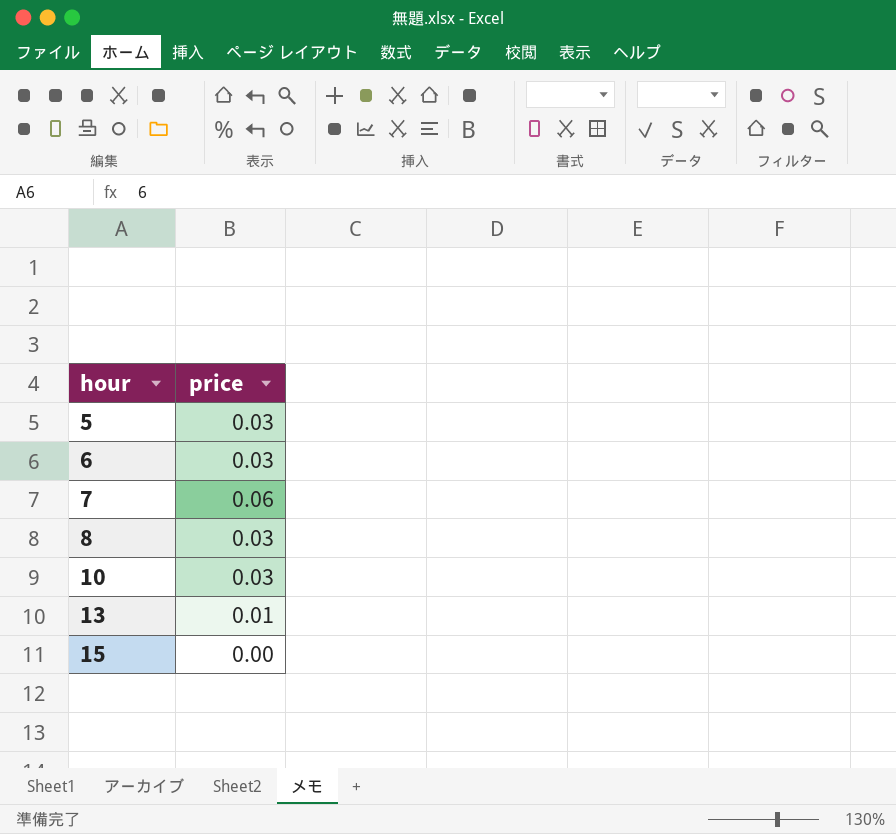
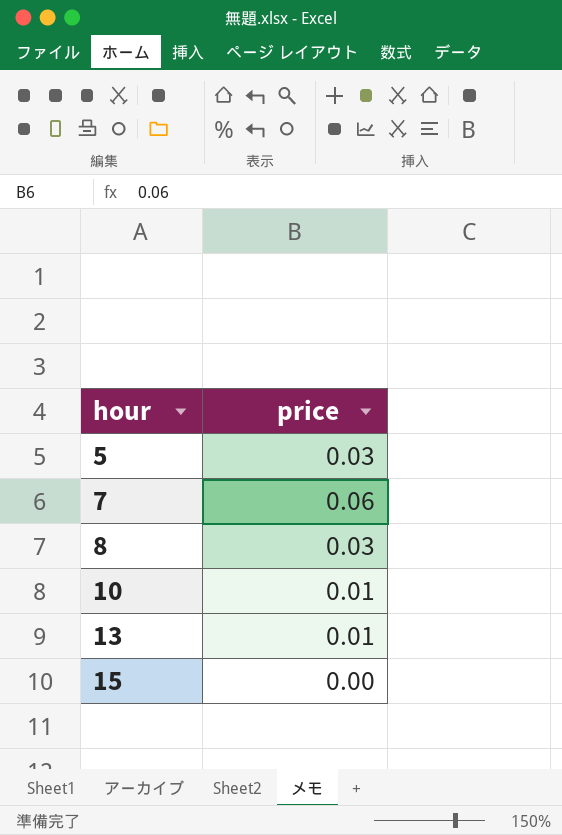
row 6: 0.03 -> none
10 | price: 0.03 -> 0.01

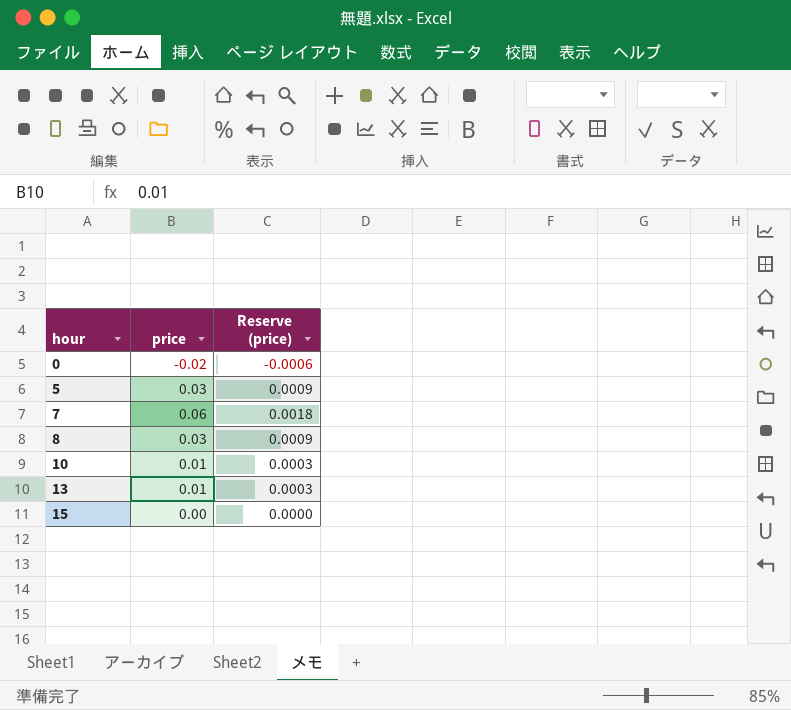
column Reserve (price) | formula: none -> [price] * 0.03
row 0: none -> -0.02 | -0.0006

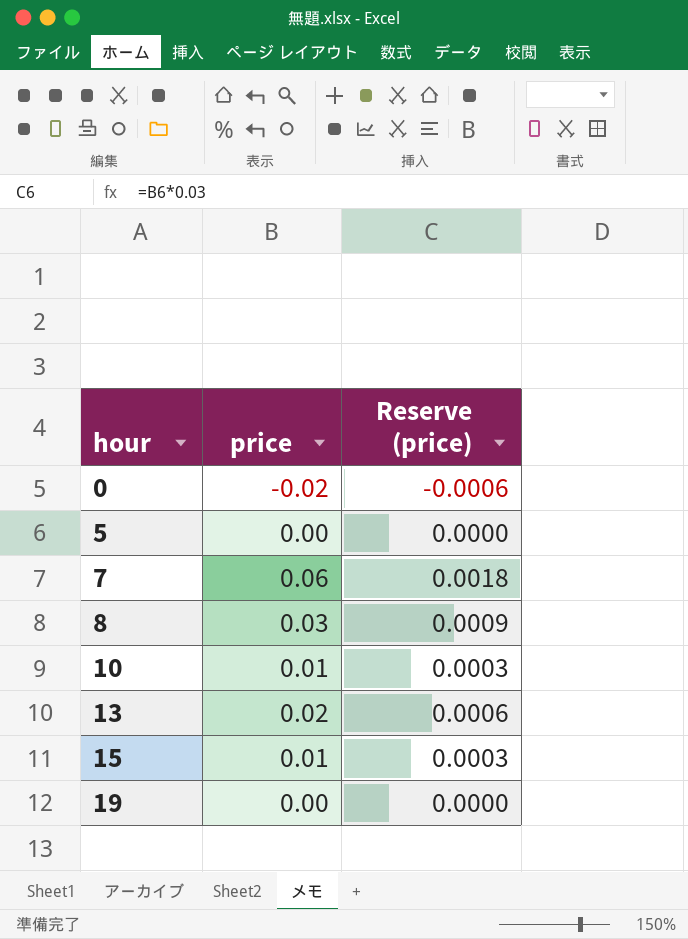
5 | price: 0.03 -> 0.00
5 | Reserve (price): 0.0009 -> 0.0000
13 | price: 0.01 -> 0.02
13 | Reserve (price): 0.0003 -> 0.0006
15 | price: 0.00 -> 0.01
15 | Reserve (price): 0.0000 -> 0.0003
row 19: none -> 0.00 | 0.0000

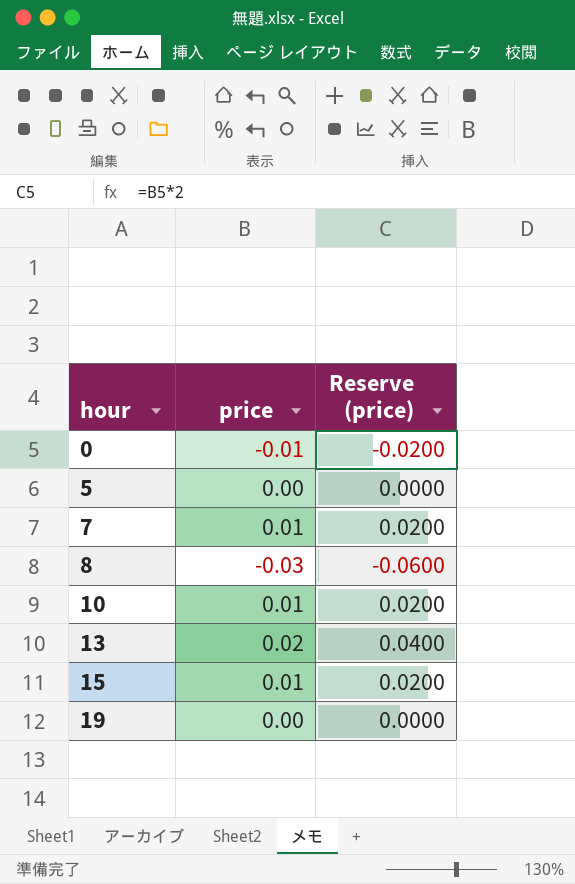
column Reserve (price) | formula: [price] * 0.03 -> [price] * 2
0 | price: -0.02 -> -0.01
7 | price: 0.06 -> 0.01
8 | price: 0.03 -> -0.03

